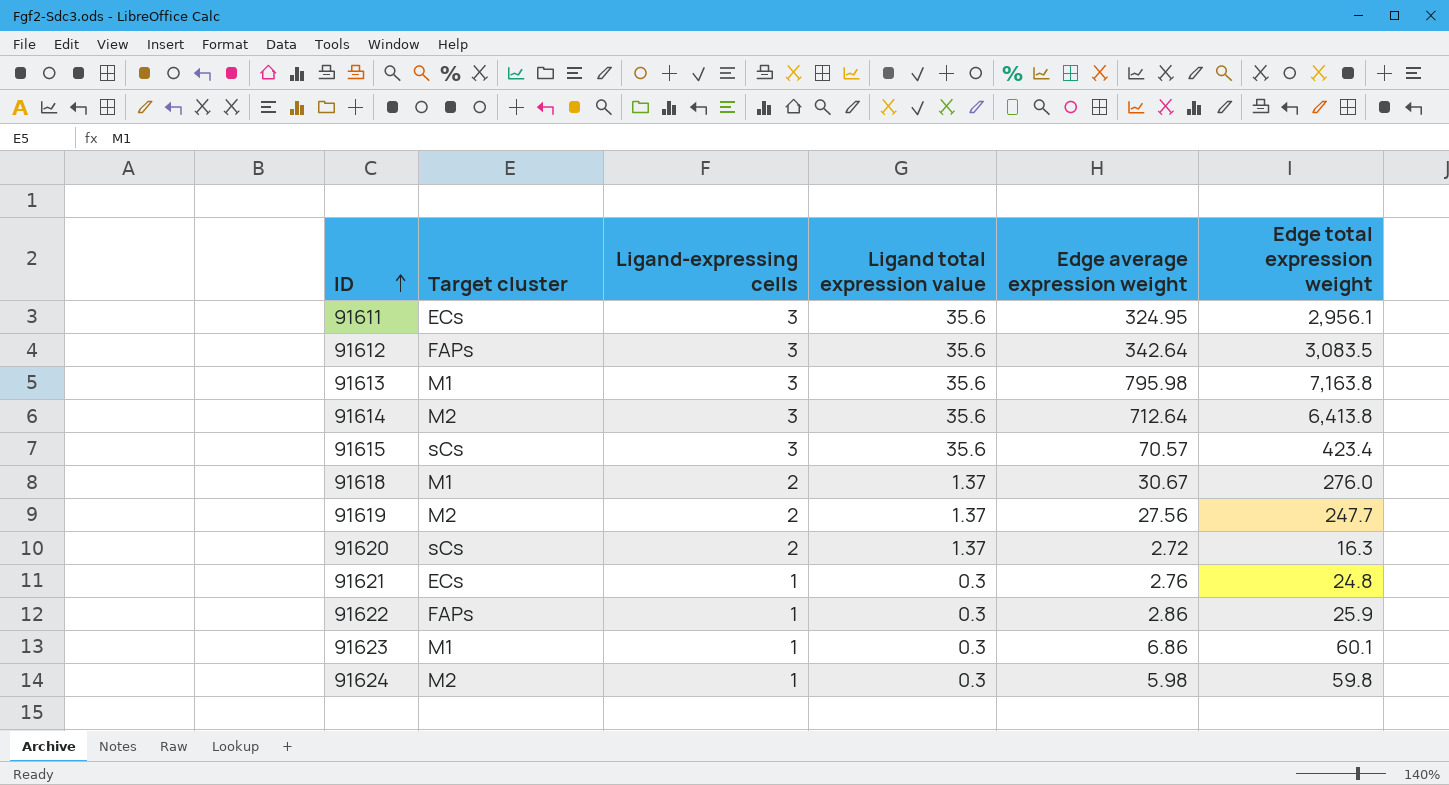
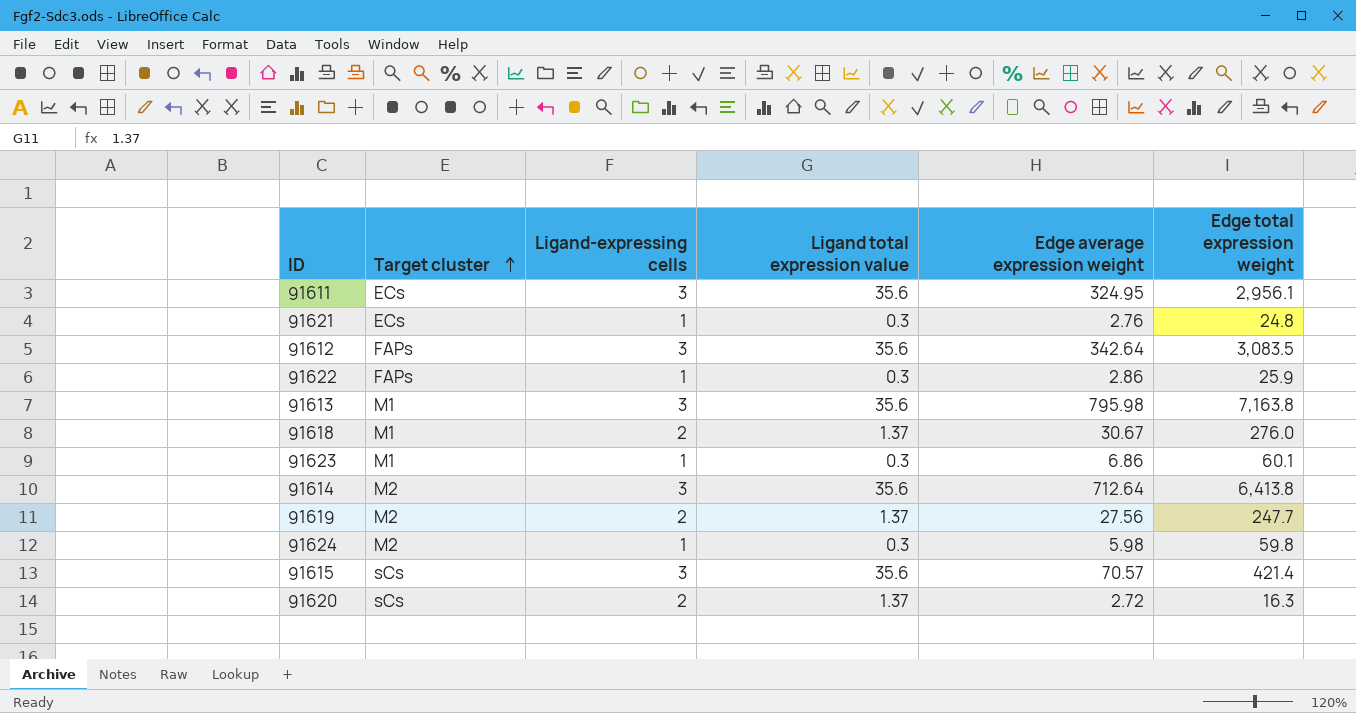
row order: ID ascending -> Target cluster ascending
91615 | Edge total expression weight: 423.4 -> 421.4

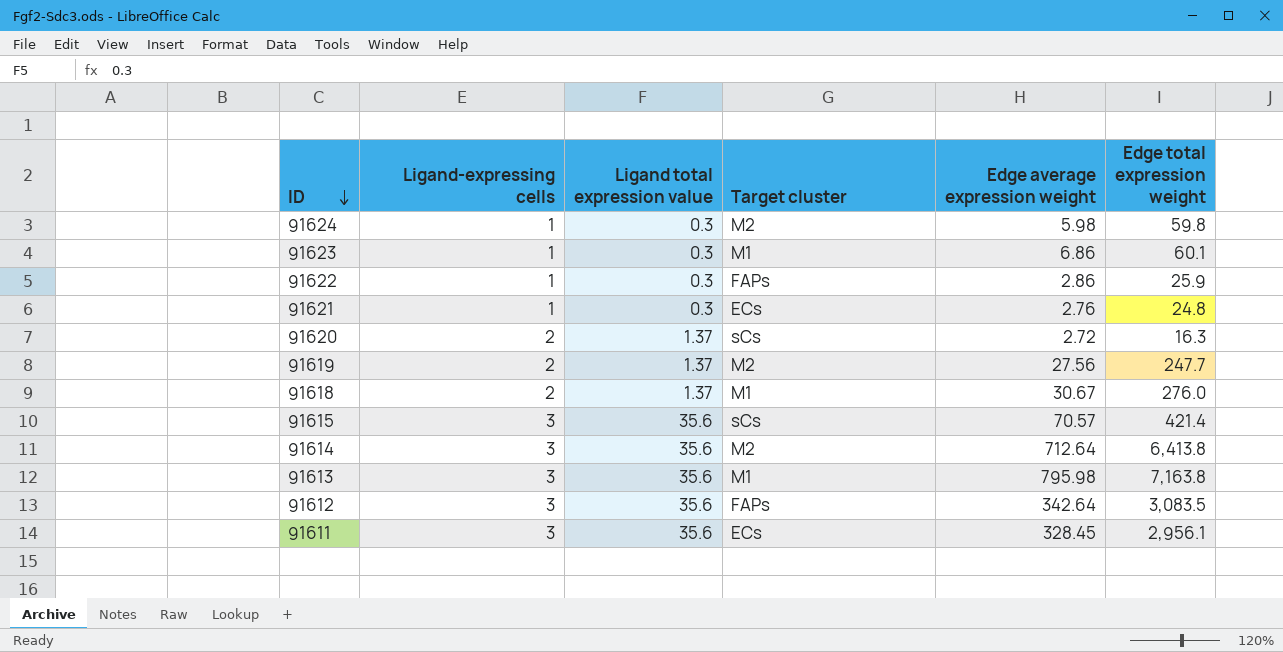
row order: Target cluster ascending -> ID descending
column Target cluster | position: 2 -> 4
91611 | Edge average expression weight: 324.95 -> 328.45

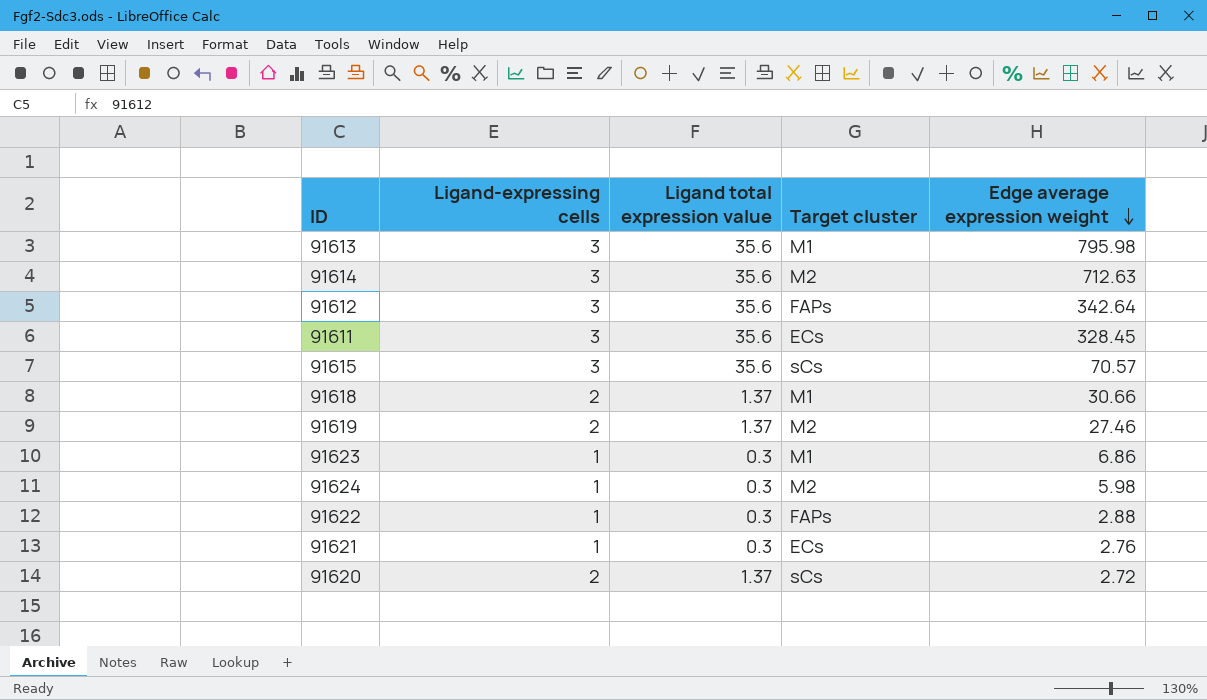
row order: ID descending -> Edge average expression weight descending
column Edge total expression weight | position: 6 -> none
91614 | Edge average expression weight: 712.64 -> 712.63
91618 | Edge average expression weight: 30.67 -> 30.66
91619 | Edge average expression weight: 27.56 -> 27.46
91622 | Edge average expression weight: 2.86 -> 2.88

